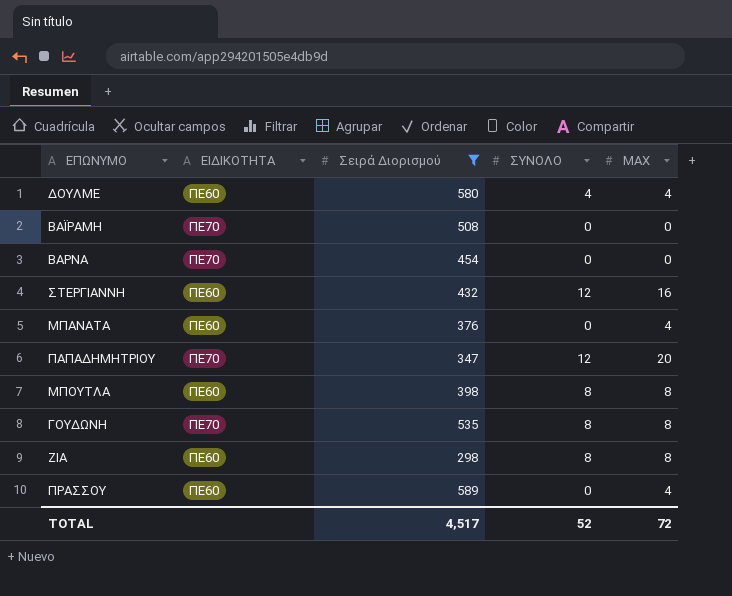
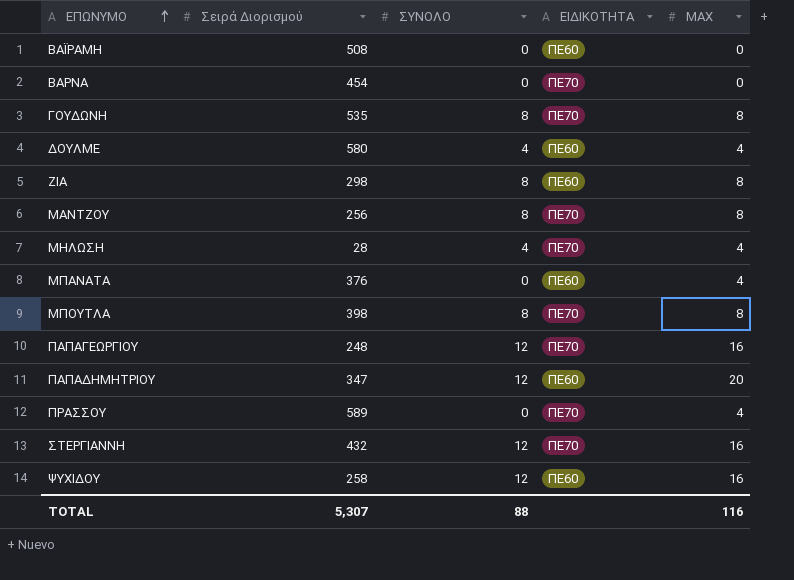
filter: Σειρά Διορισμού >= 298 -> none
row order: none -> ΕΠΩΝΥΜΟ ascending
column ΕΙΔΙΚΟΤΗΤΑ | position: 2 -> 4
ΒΑΪΡΑΜΗ | ΕΙΔΙΚΟΤΗΤΑ: ΠΕ70 -> ΠΕ60
ΜΠΟΥΤΛΑ | ΕΙΔΙΚΟΤΗΤΑ: ΠΕ60 -> ΠΕ70
ΠΑΠΑΔΗΜΗΤΡΙΟΥ | ΕΙΔΙΚΟΤΗΤΑ: ΠΕ70 -> ΠΕ60
ΠΡΑΣΣΟΥ | ΕΙΔΙΚΟΤΗΤΑ: ΠΕ60 -> ΠΕ70
ΣΤΕΡΓΙΑΝΝΗ | ΕΙΔΙΚΟΤΗΤΑ: ΠΕ60 -> ΠΕ70
TOTAL | Σειρά Διορισμού: 4,517 -> 5,307
TOTAL | ΣΥΝΟΛΟ: 52 -> 88
TOTAL | ΜΑΧ: 72 -> 116

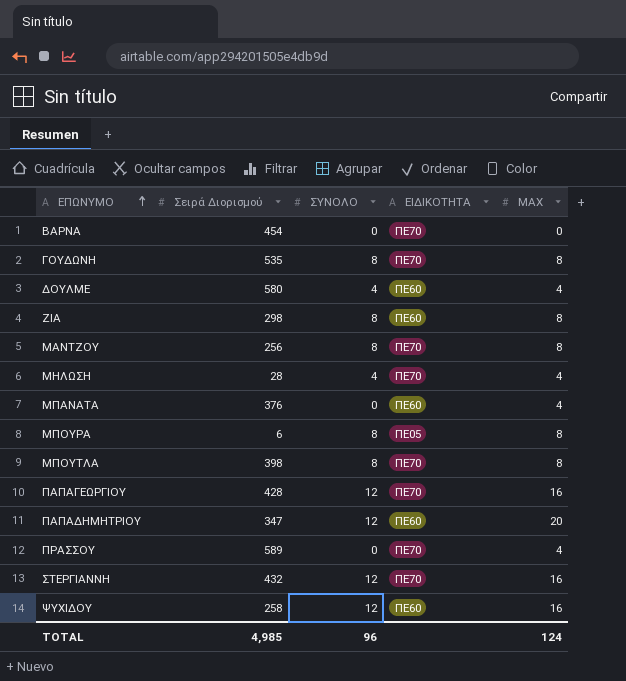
row ΒΑΪΡΑΜΗ: 508 | 0 | ΠΕ60 | 0 -> none
row ΜΠΟΥΡΑ: none -> 6 | 8 | ΠΕ05 | 8
ΠΑΠΑΓΕΩΡΓΙΟΥ | Σειρά Διορισμού: 248 -> 428
TOTAL | Σειρά Διορισμού: 5,307 -> 4,985
TOTAL | ΣΥΝΟΛΟ: 88 -> 96
TOTAL | ΜΑΧ: 116 -> 124

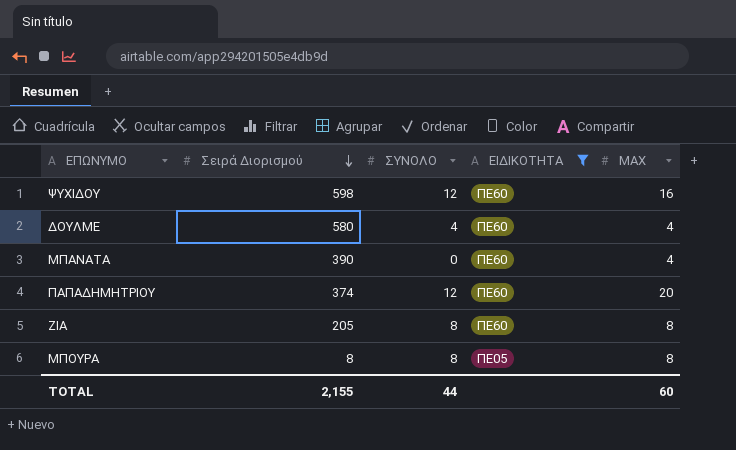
filter: none -> ΕΙΔΙΚΟΤΗΤΑ != ΠΕ70
row order: ΕΠΩΝΥΜΟ ascending -> Σειρά Διορισμού descending
ΨΥΧΙΔΟΥ | Σειρά Διορισμού: 258 -> 598
ΜΠΑΝΑΤΑ | Σειρά Διορισμού: 376 -> 390
ΠΑΠΑΔΗΜΗΤΡΙΟΥ | Σειρά Διορισμού: 347 -> 374
ΖΙΑ | Σειρά Διορισμού: 298 -> 205
ΜΠΟΥΡΑ | Σειρά Διορισμού: 6 -> 8
TOTAL | Σειρά Διορισμού: 4,985 -> 2,155
TOTAL | ΣΥΝΟΛΟ: 96 -> 44
TOTAL | ΜΑΧ: 124 -> 60

